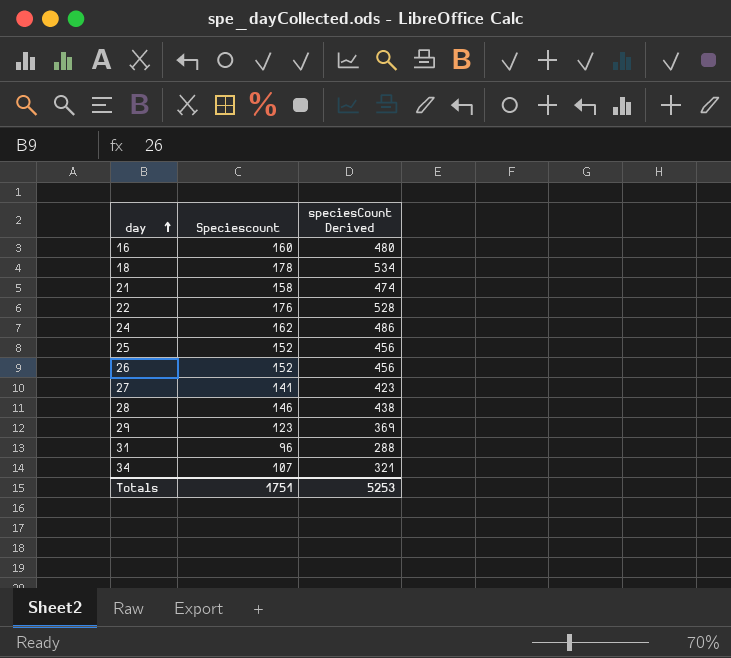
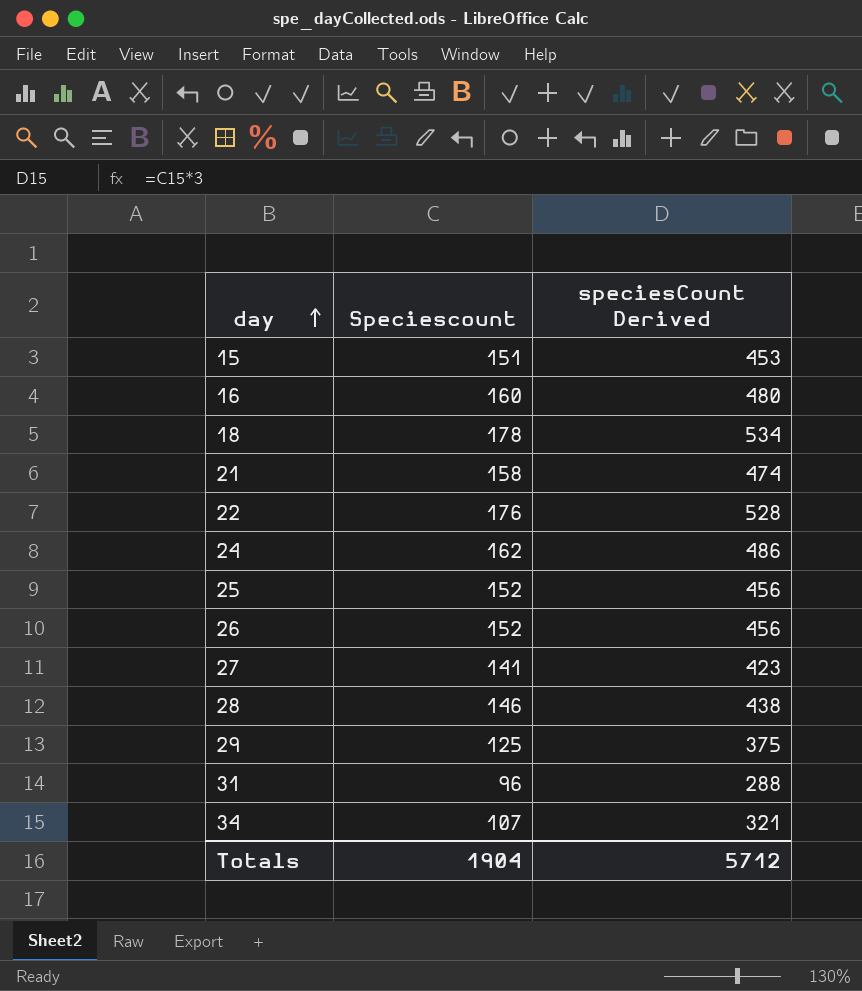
row 15: none -> 151 | 453
29 | Speciescount: 123 -> 125
29 | speciesCount Derived: 369 -> 375
Totals | Speciescount: 1751 -> 1904
Totals | speciesCount Derived: 5253 -> 5712

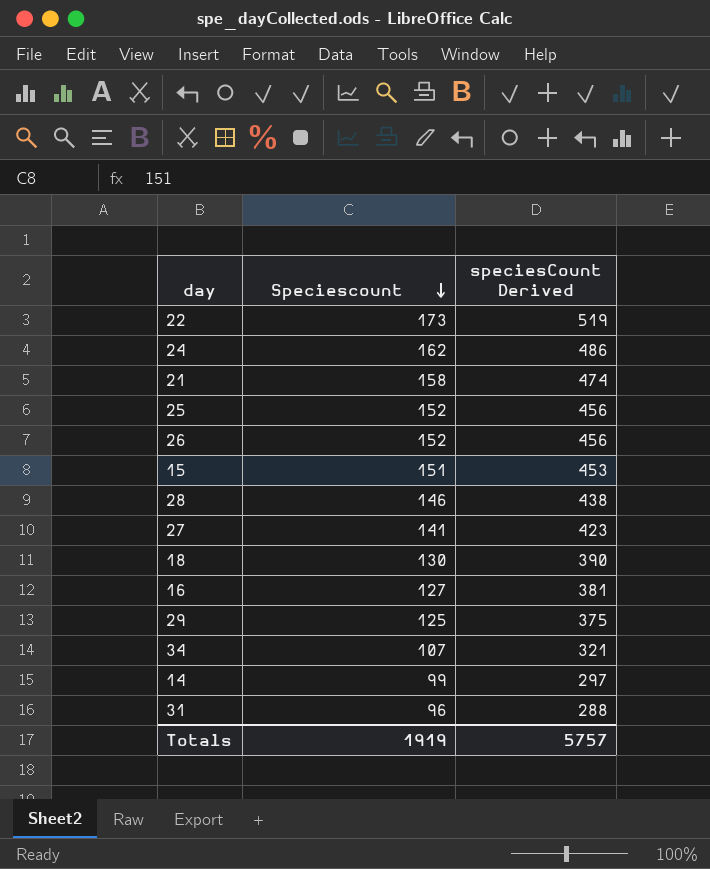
row order: day ascending -> Speciescount descending
22 | Speciescount: 176 -> 173
22 | speciesCount Derived: 528 -> 519
18 | Speciescount: 178 -> 130
18 | speciesCount Derived: 534 -> 390
16 | Speciescount: 160 -> 127
16 | speciesCount Derived: 480 -> 381
row 14: none -> 99 | 297
Totals | Speciescount: 1904 -> 1919
Totals | speciesCount Derived: 5712 -> 5757

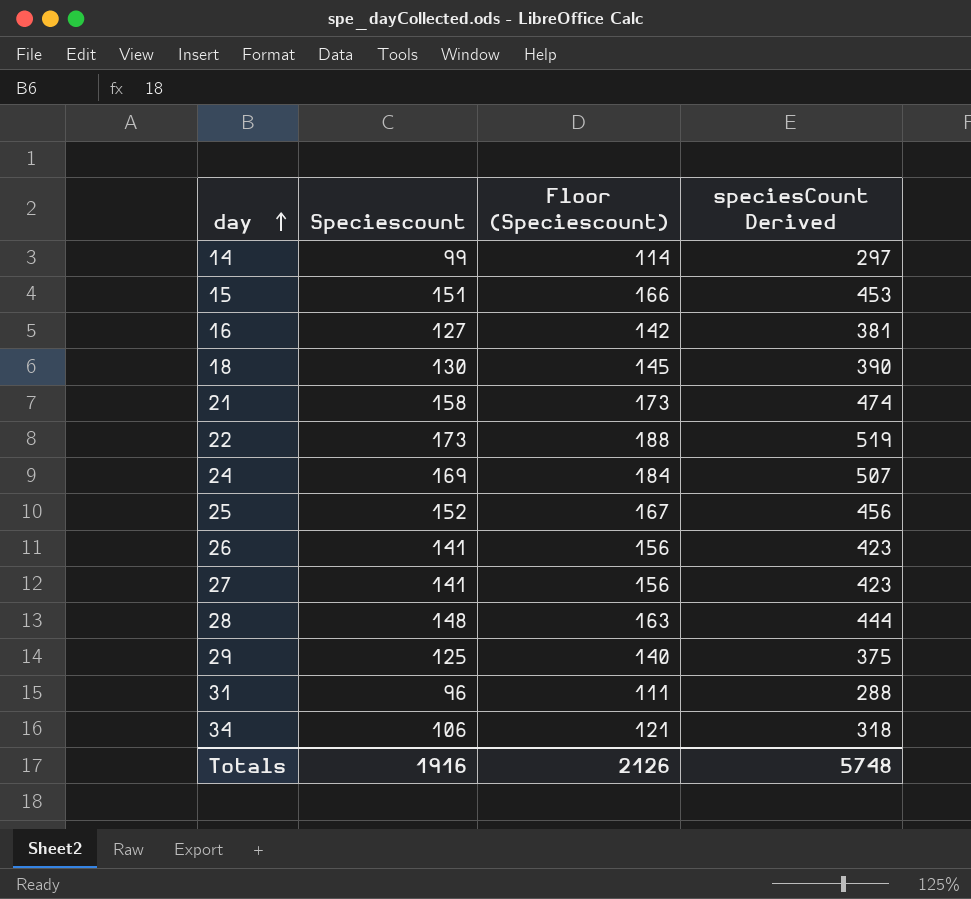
row order: Speciescount descending -> day ascending
column Floor (Speciescount) | formula: none -> [Speciescount] + 15
24 | Speciescount: 162 -> 169
24 | speciesCount Derived: 486 -> 507
26 | Speciescount: 152 -> 141
26 | speciesCount Derived: 456 -> 423
28 | Speciescount: 146 -> 148
28 | speciesCount Derived: 438 -> 444
34 | Speciescount: 107 -> 106
34 | speciesCount Derived: 321 -> 318
Totals | Speciescount: 1919 -> 1916
Totals | speciesCount Derived: 5757 -> 5748

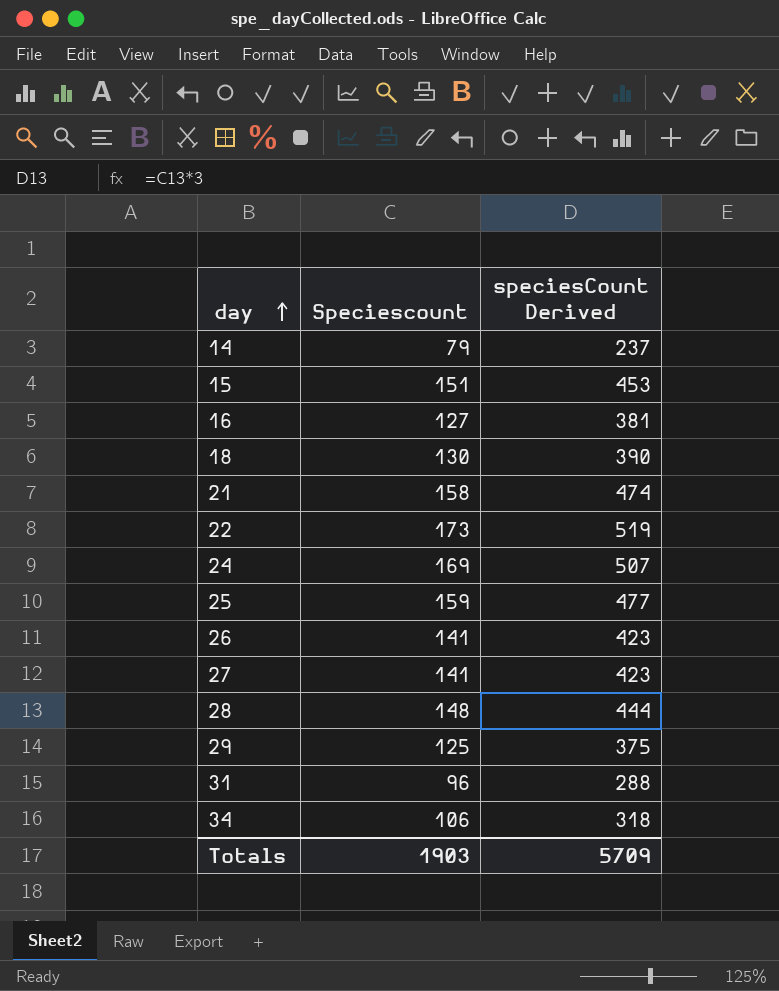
column Floor (Speciescount) | formula: [Speciescount] + 15 -> none
14 | Speciescount: 99 -> 79
14 | speciesCount Derived: 297 -> 237
25 | Speciescount: 152 -> 159
25 | speciesCount Derived: 456 -> 477
Totals | Speciescount: 1916 -> 1903
Totals | speciesCount Derived: 5748 -> 5709

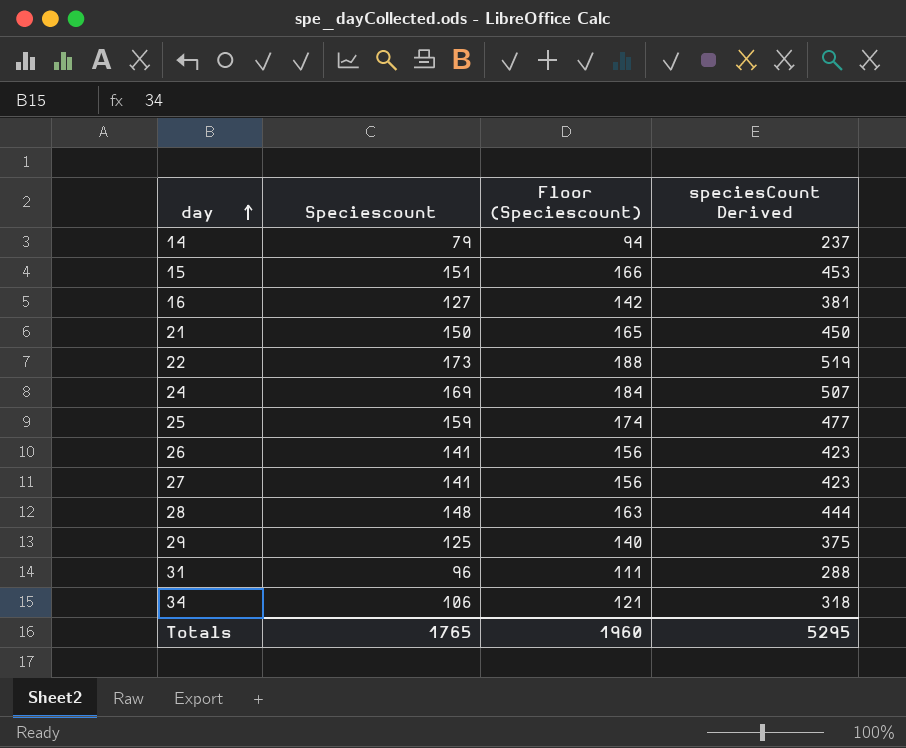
column Floor (Speciescount) | formula: none -> [Speciescount] + 15
row 18: 130 | 390 -> none
21 | Speciescount: 158 -> 150
21 | speciesCount Derived: 474 -> 450
Totals | Speciescount: 1903 -> 1765
Totals | speciesCount Derived: 5709 -> 5295

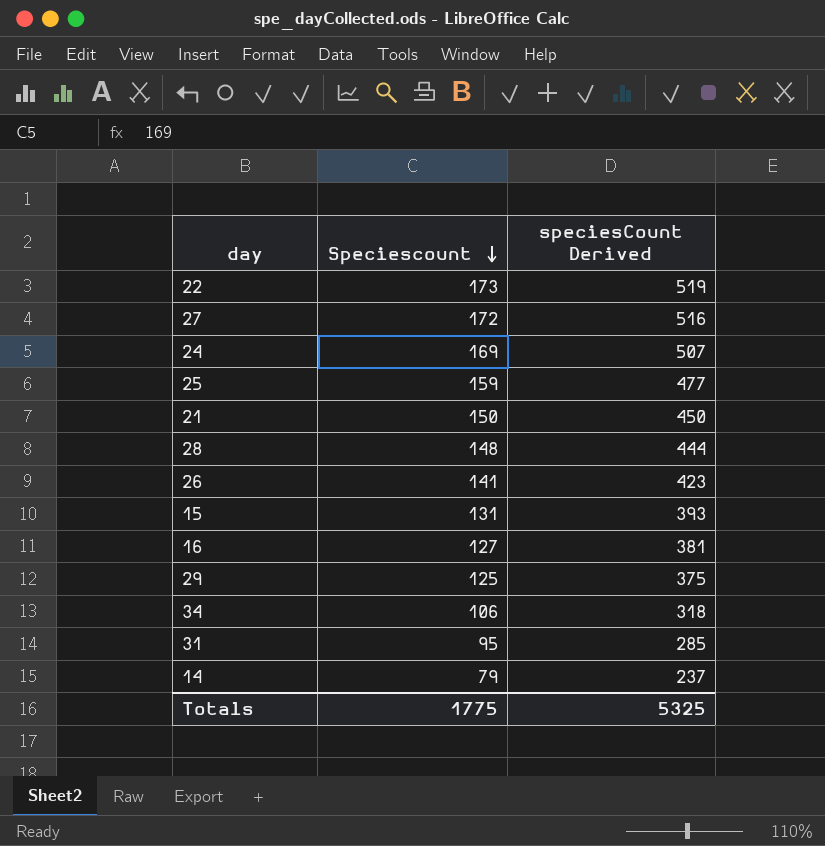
row order: day ascending -> Speciescount descending
column Floor (Speciescount) | formula: [Speciescount] + 15 -> none
27 | Speciescount: 141 -> 172
27 | speciesCount Derived: 423 -> 516
15 | Speciescount: 151 -> 131
15 | speciesCount Derived: 453 -> 393
31 | Speciescount: 96 -> 95
31 | speciesCount Derived: 288 -> 285
Totals | Speciescount: 1765 -> 1775
Totals | speciesCount Derived: 5295 -> 5325

